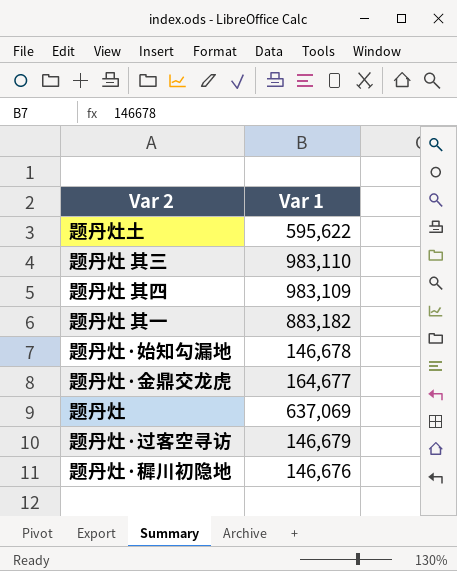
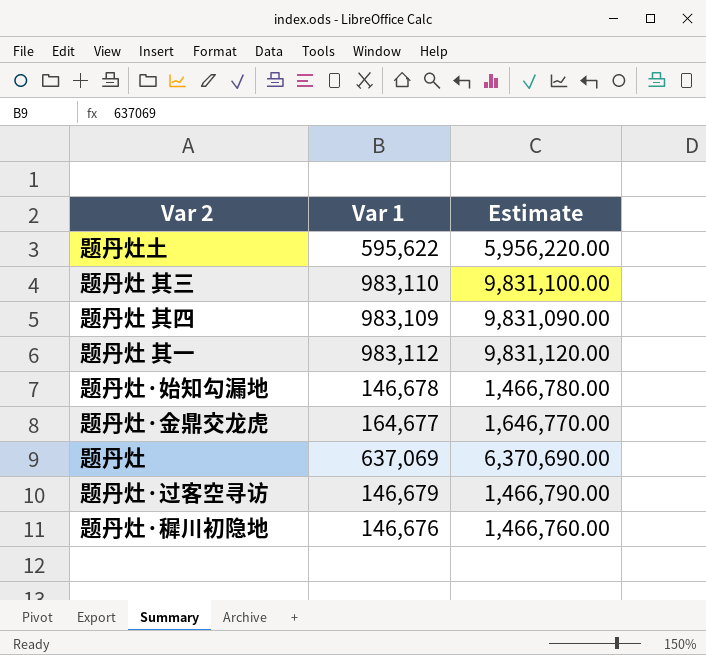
column Estimate | formula: none -> [Var 1] * 10
题丹灶 其一 | Var 1: 883,182 -> 983,112

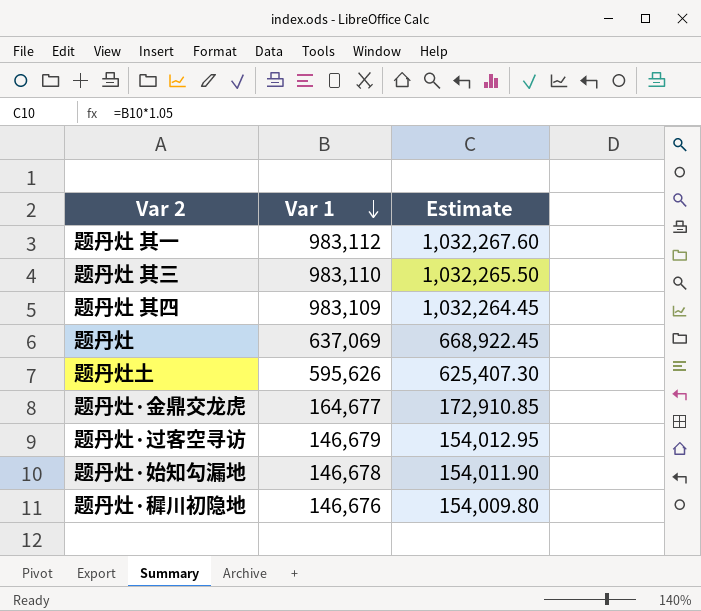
row order: none -> Var 1 descending
column Estimate | formula: [Var 1] * 10 -> [Var 1] * 1.05
题丹灶土 | Var 1: 595,622 -> 595,626

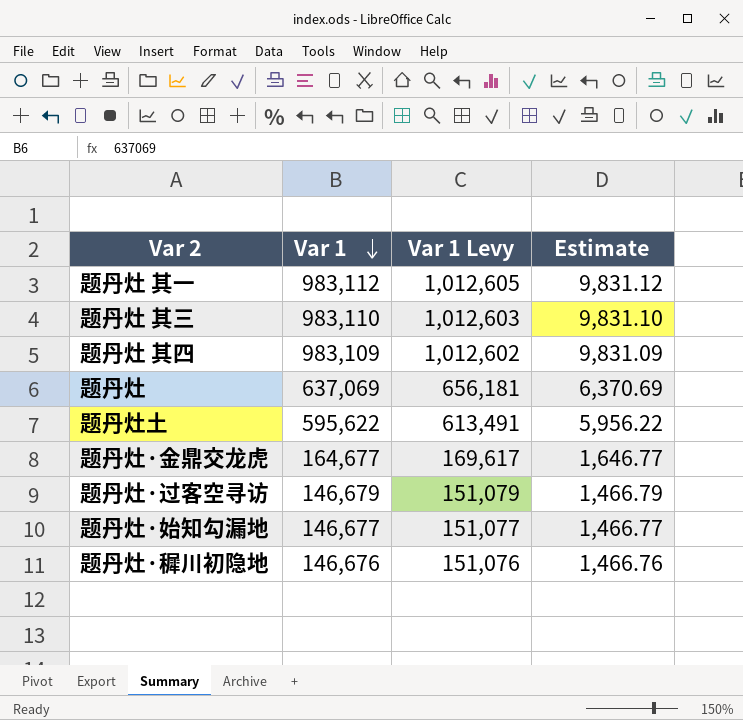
column Var 1 Levy | formula: none -> [Var 1] * 1.03
column Estimate | formula: [Var 1] * 1.05 -> [Var 1] * 0.01
题丹灶土 | Var 1: 595,626 -> 595,622
题丹灶·始知勾漏地 | Var 1: 146,678 -> 146,677

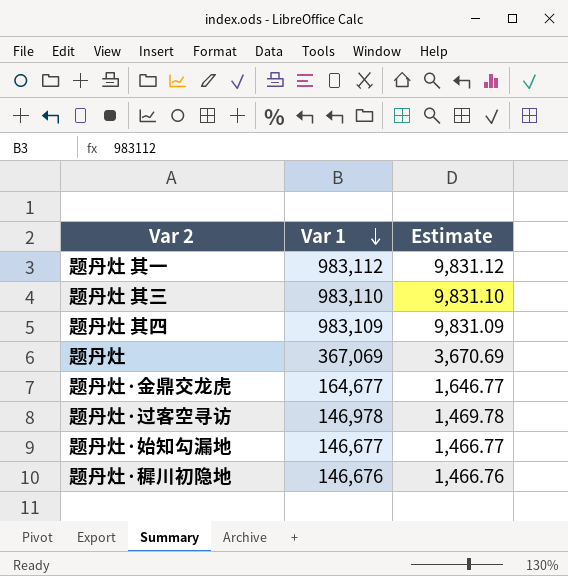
column Var 1 Levy | formula: [Var 1] * 1.03 -> none
row 题丹灶土: 595,622 | 613,491 | 5,956.22 -> none
题丹灶 | Var 1: 637,069 -> 367,069
题丹灶 | Estimate: 6,370.69 -> 3,670.69
题丹灶·过客空寻访 | Var 1: 146,679 -> 146,978
题丹灶·过客空寻访 | Estimate: 1,466.79 -> 1,469.78

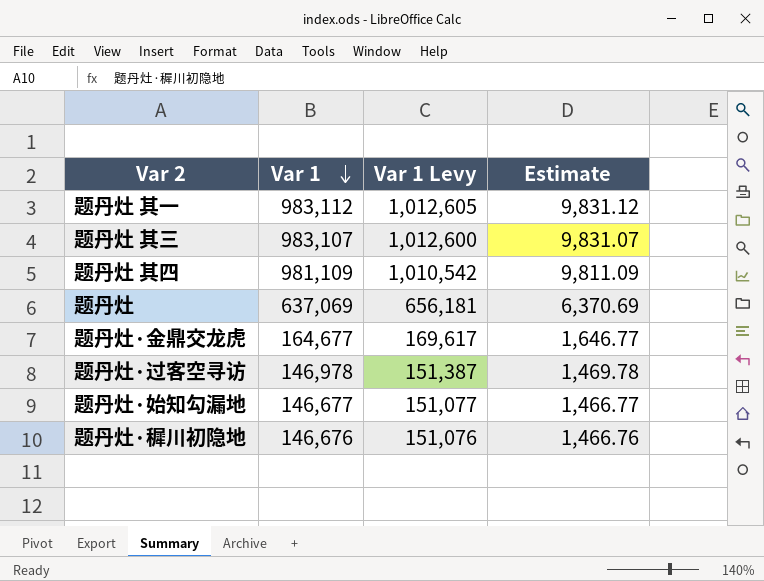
column Var 1 Levy | formula: none -> [Var 1] * 1.03
题丹灶 其三 | Var 1: 983,110 -> 983,107
题丹灶 其三 | Estimate: 9,831.10 -> 9,831.07
题丹灶 其四 | Var 1: 983,109 -> 981,109
题丹灶 其四 | Estimate: 9,831.09 -> 9,811.09
题丹灶 | Var 1: 367,069 -> 637,069
题丹灶 | Estimate: 3,670.69 -> 6,370.69

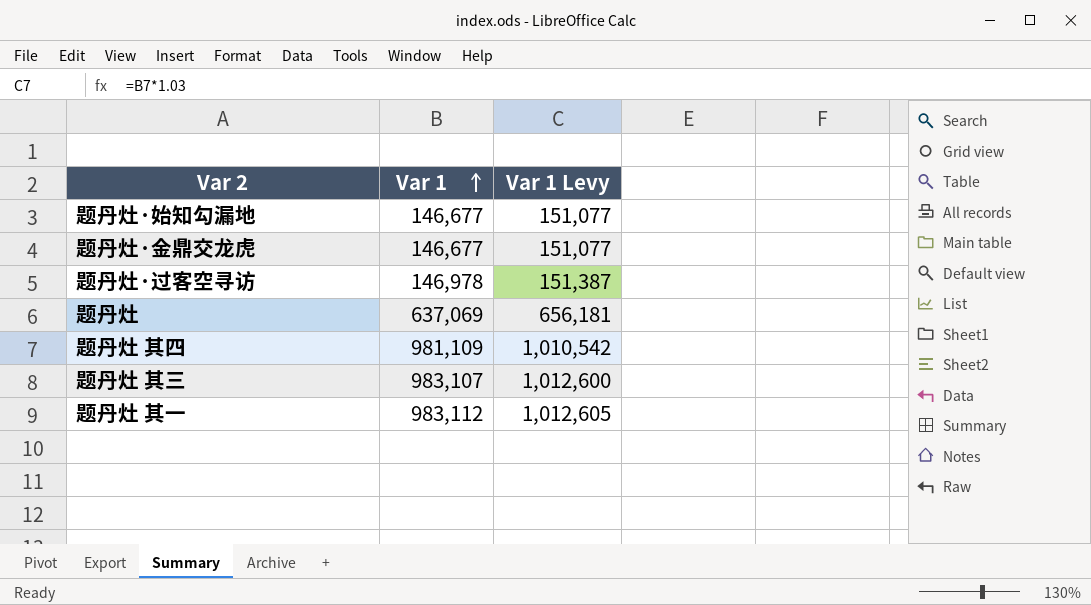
row order: Var 1 descending -> Var 1 ascending
column Estimate | formula: [Var 1] * 0.01 -> none
row 题丹灶·穉川初隐地: 146,676 | 151,076 | 1,466.76 -> none
题丹灶·金鼎交龙虎 | Var 1: 164,677 -> 146,677
题丹灶·金鼎交龙虎 | Var 1 Levy: 169,617 -> 151,077

